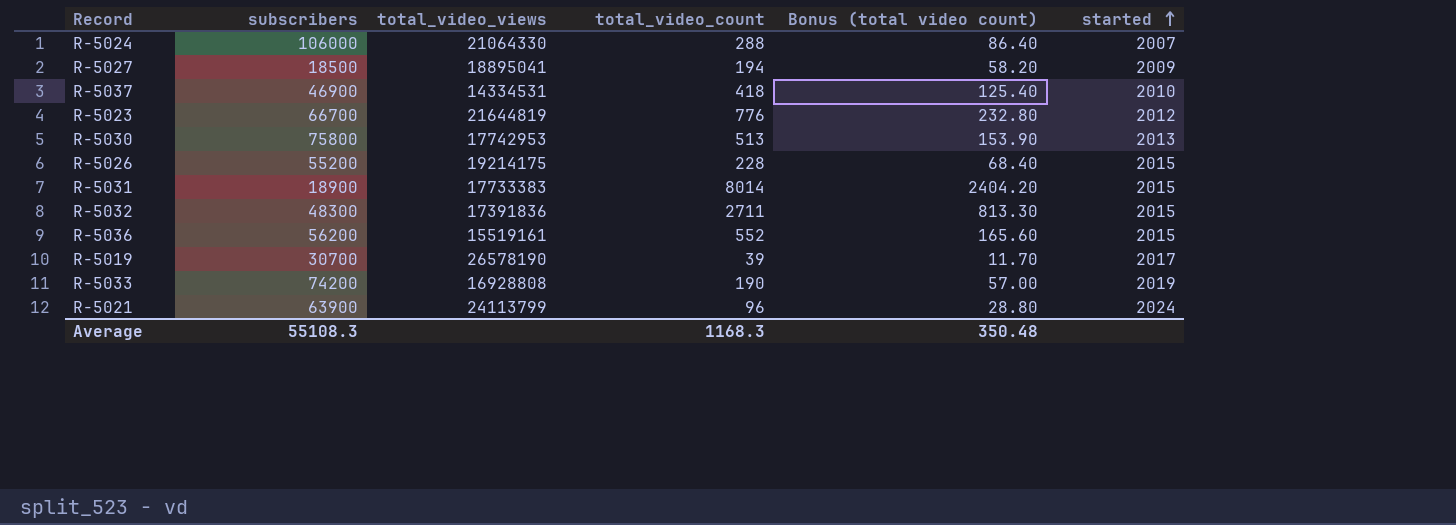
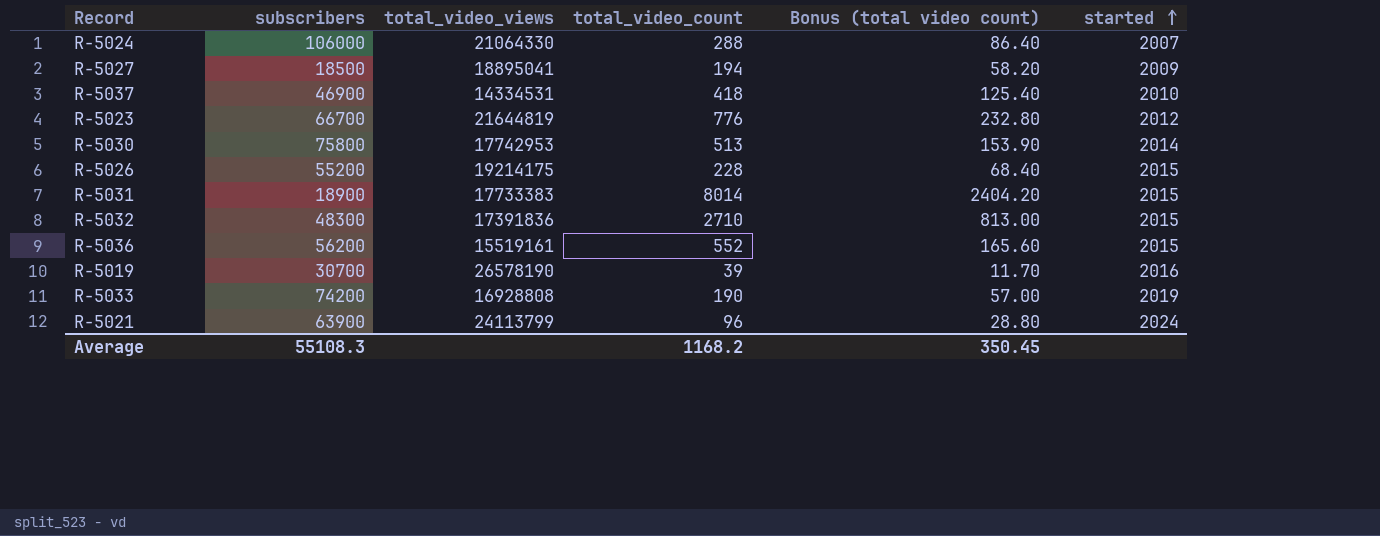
R-5030 | started: 2013 -> 2014
R-5032 | total_video_count: 2711 -> 2710
R-5032 | Bonus (total video count): 813.30 -> 813.00
R-5019 | started: 2017 -> 2016
Average | total_video_count: 1168.3 -> 1168.2
Average | Bonus (total video count): 350.48 -> 350.45

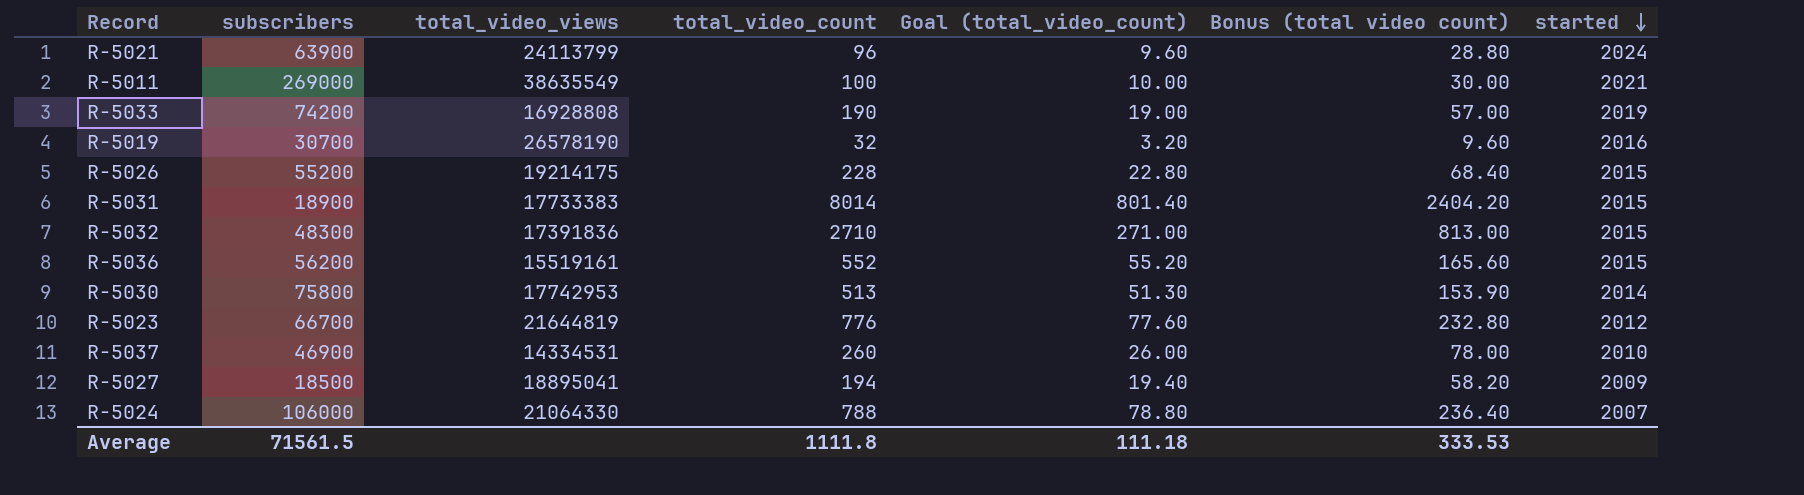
row order: started ascending -> started descending
column Goal (total_video_count) | formula: none -> [total_video_count] * 0.1
row R-5011: none -> 269000 | 38635549 | 100 | 10.00 | 30.00 | 2021
R-5019 | total_video_count: 39 -> 32
R-5019 | Bonus (total video count): 11.70 -> 9.60
R-5037 | total_video_count: 418 -> 260
R-5037 | Bonus (total video count): 125.40 -> 78.00
R-5024 | total_video_count: 288 -> 788
R-5024 | Bonus (total video count): 86.40 -> 236.40
Average | subscribers: 55108.3 -> 71561.5
Average | total_video_count: 1168.2 -> 1111.8
Average | Bonus (total video count): 350.45 -> 333.53

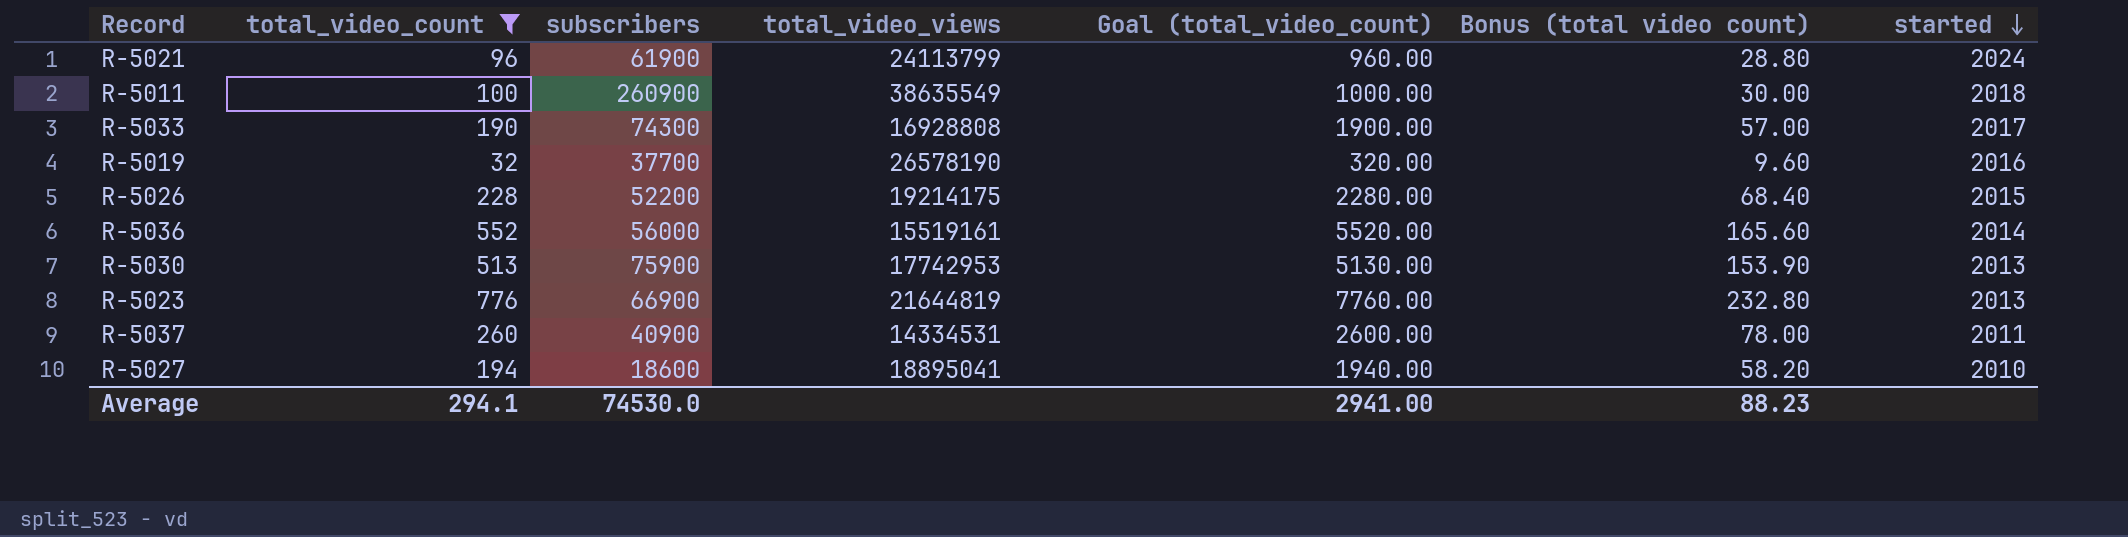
filter: none -> total_video_count <= 776
column total_video_count | position: 4 -> 2
column Goal (total_video_count) | formula: [total_video_count] * 0.1 -> [total_video_count] * 10
R-5021 | subscribers: 63900 -> 61900
R-5011 | subscribers: 269000 -> 260900
R-5011 | started: 2021 -> 2018
R-5033 | subscribers: 74200 -> 74300
R-5033 | started: 2019 -> 2017
R-5019 | subscribers: 30700 -> 37700
R-5026 | subscribers: 55200 -> 52200
R-5036 | subscribers: 56200 -> 56000
R-5036 | started: 2015 -> 2014
R-5030 | subscribers: 75800 -> 75900
R-5030 | started: 2014 -> 2013
R-5023 | subscribers: 66700 -> 66900
R-5023 | started: 2012 -> 2013
R-5037 | subscribers: 46900 -> 40900
R-5037 | started: 2010 -> 2011
R-5027 | subscribers: 18500 -> 18600
R-5027 | started: 2009 -> 2010
Average | total_video_count: 1111.8 -> 294.1
Average | subscribers: 71561.5 -> 74530.0
Average | Goal (total_video_count): 111.18 -> 2941.00
Average | Bonus (total video count): 333.53 -> 88.23

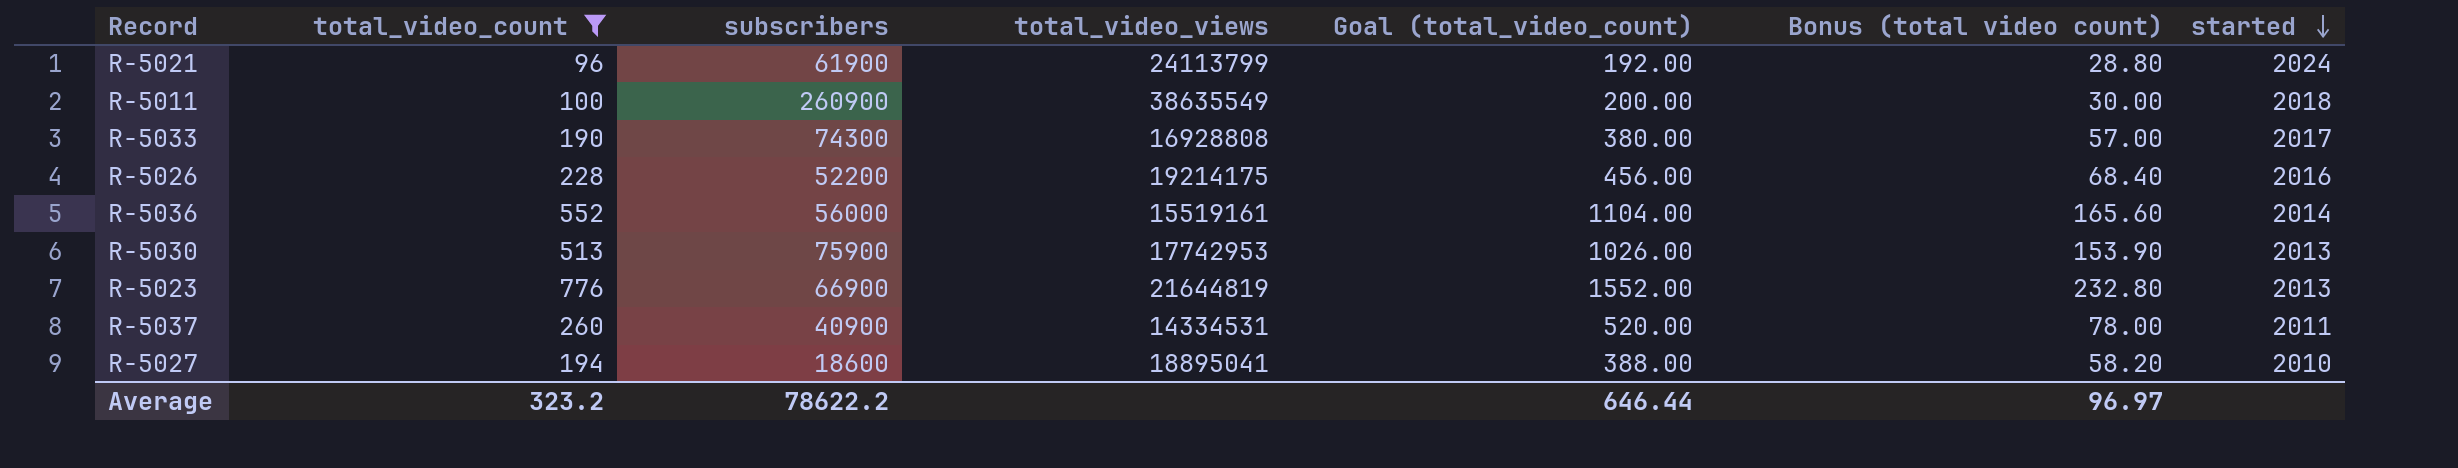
column Goal (total_video_count) | formula: [total_video_count] * 10 -> [total_video_count] * 2
row R-5019: 32 | 37700 | 26578190 | 320.00 | 9.60 | 2016 -> none
R-5026 | started: 2015 -> 2016
Average | total_video_count: 294.1 -> 323.2
Average | subscribers: 74530.0 -> 78622.2
Average | Goal (total_video_count): 2941.00 -> 646.44
Average | Bonus (total video count): 88.23 -> 96.97

